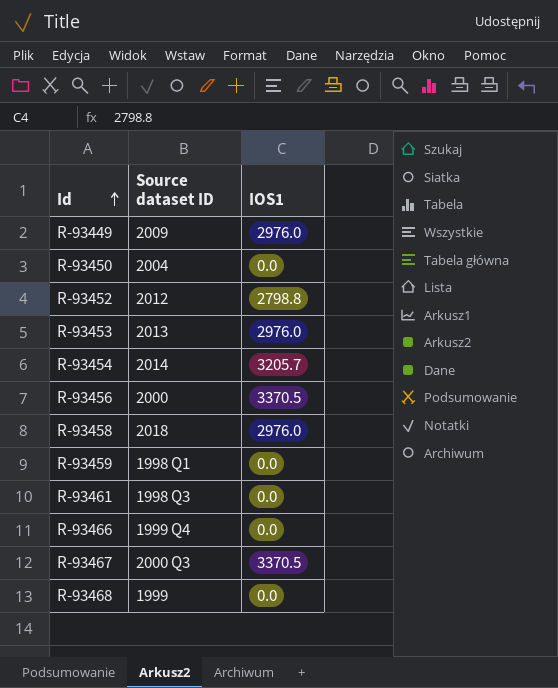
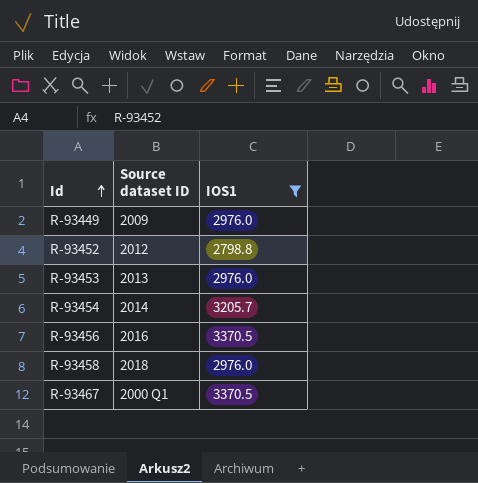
filter: none -> IOS1 != 0.0
R-93456 | Source dataset ID: 2000 -> 2016
R-93467 | Source dataset ID: 2000 Q3 -> 2000 Q1

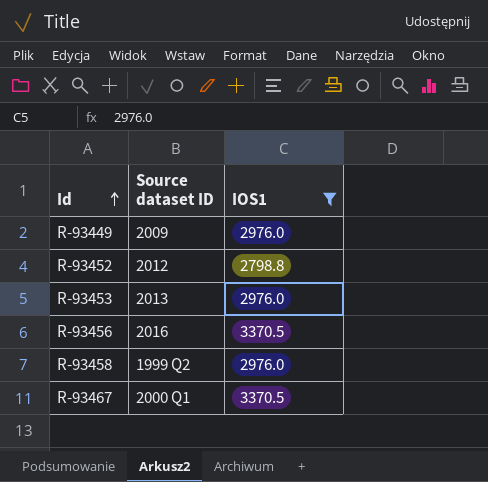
row R-93454: 2014 | 3205.7 -> none
R-93458 | Source dataset ID: 2018 -> 1999 Q2

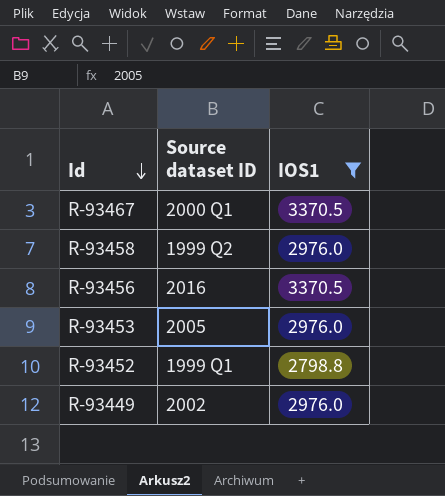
row order: Id ascending -> Id descending
R-93453 | Source dataset ID: 2013 -> 2005
R-93452 | Source dataset ID: 2012 -> 1999 Q1
R-93449 | Source dataset ID: 2009 -> 2002

